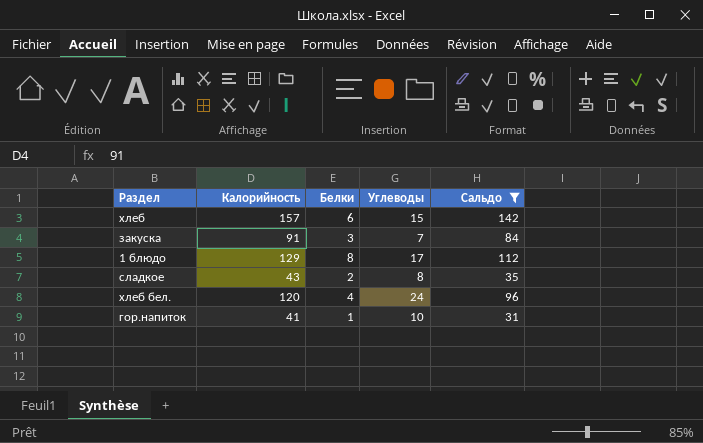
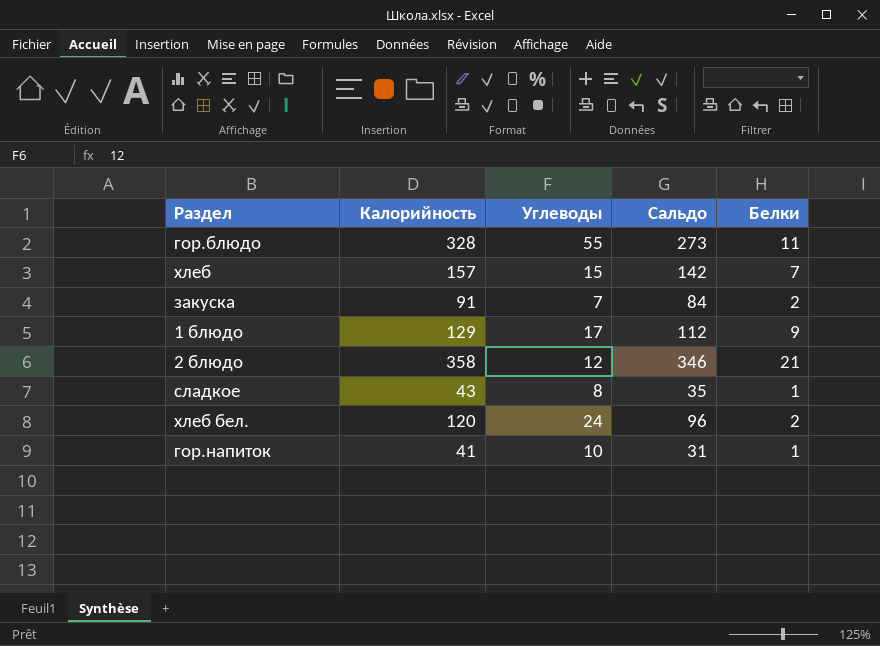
filter: Сальдо <= 142 -> none
column Белки | position: 3 -> 5
хлеб | Белки: 6 -> 7
закуска | Белки: 3 -> 2
1 блюдо | Белки: 8 -> 9
сладкое | Белки: 2 -> 1
хлеб бел. | Белки: 4 -> 2

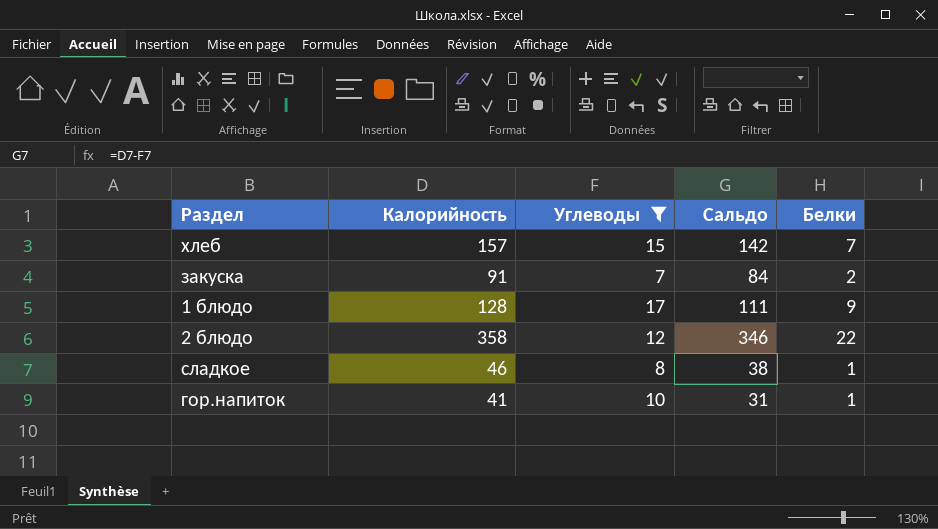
filter: none -> Углеводы <= 17
1 блюдо | Калорийность: 129 -> 128
1 блюдо | Сальдо: 112 -> 111
2 блюдо | Белки: 21 -> 22
сладкое | Калорийность: 43 -> 46
сладкое | Сальдо: 35 -> 38

